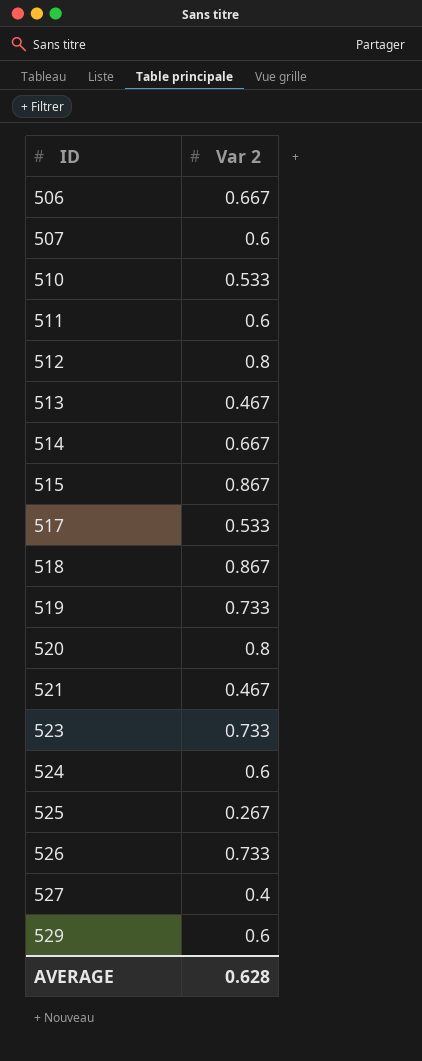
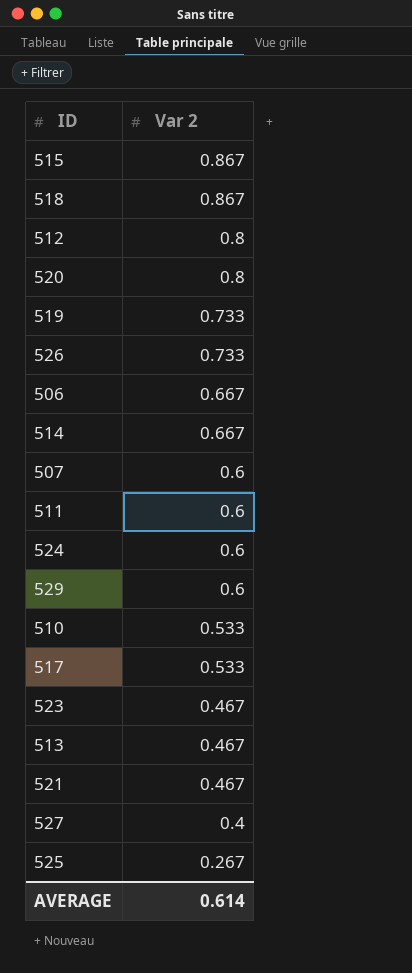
row order: ID ascending -> Var 2 descending
523 | Var 2: 0.733 -> 0.467
AVERAGE | Var 2: 0.628 -> 0.614

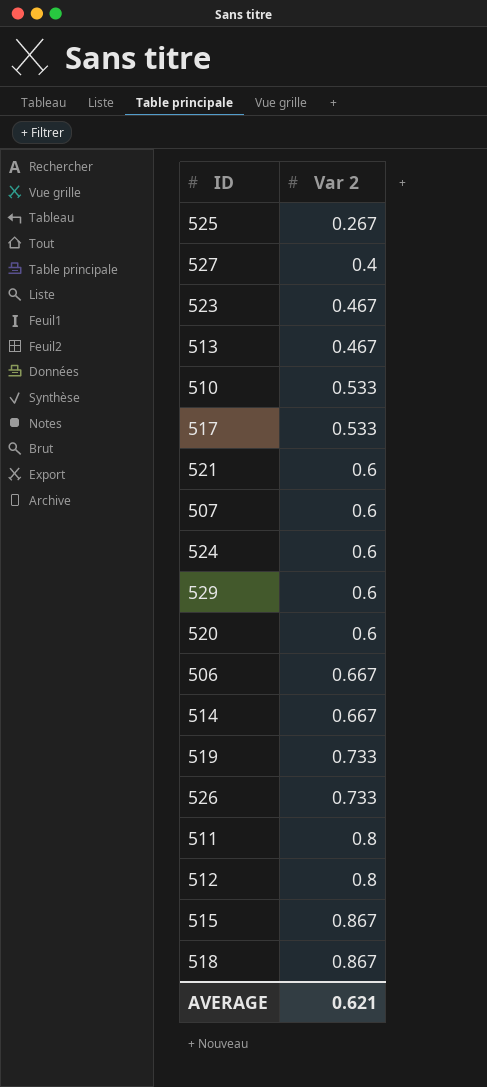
row order: Var 2 descending -> Var 2 ascending
521 | Var 2: 0.467 -> 0.6
520 | Var 2: 0.8 -> 0.6
511 | Var 2: 0.6 -> 0.8
AVERAGE | Var 2: 0.614 -> 0.621

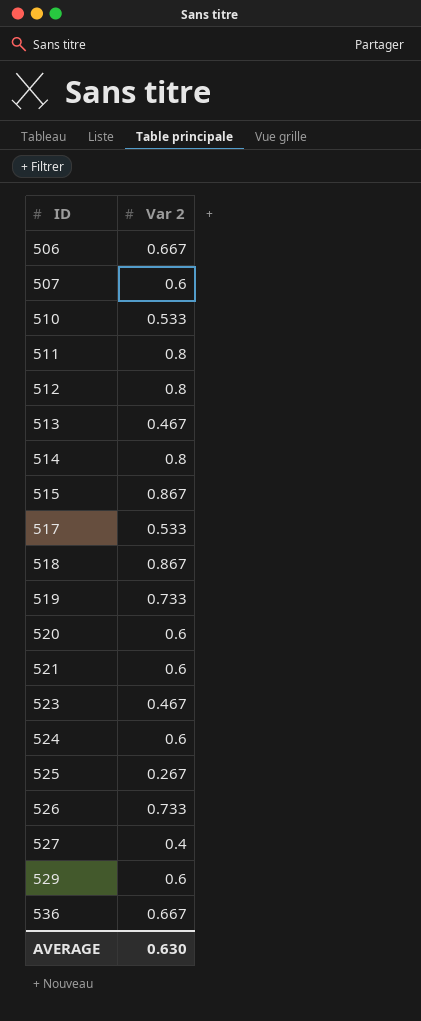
row order: Var 2 ascending -> ID ascending
514 | Var 2: 0.667 -> 0.8
row 536: none -> 0.667
AVERAGE | Var 2: 0.621 -> 0.630

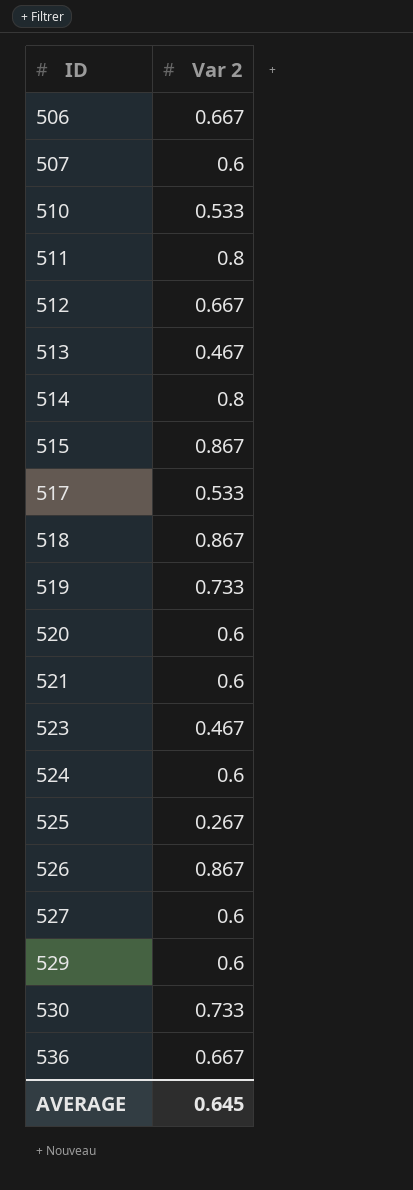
512 | Var 2: 0.8 -> 0.667
526 | Var 2: 0.733 -> 0.867
527 | Var 2: 0.4 -> 0.6
row 530: none -> 0.733
AVERAGE | Var 2: 0.630 -> 0.645

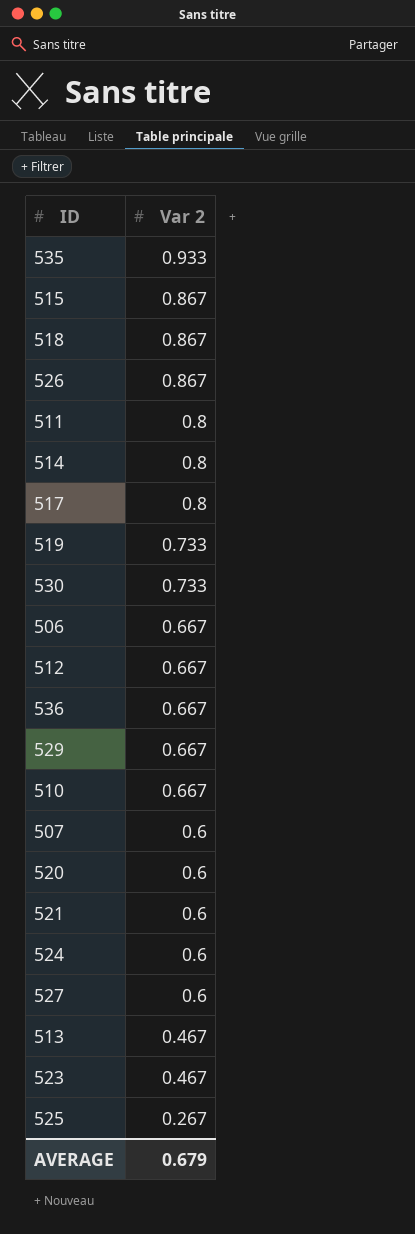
row order: ID ascending -> Var 2 descending
row 535: none -> 0.933
517 | Var 2: 0.533 -> 0.8
529 | Var 2: 0.6 -> 0.667
510 | Var 2: 0.533 -> 0.667
AVERAGE | Var 2: 0.645 -> 0.679

